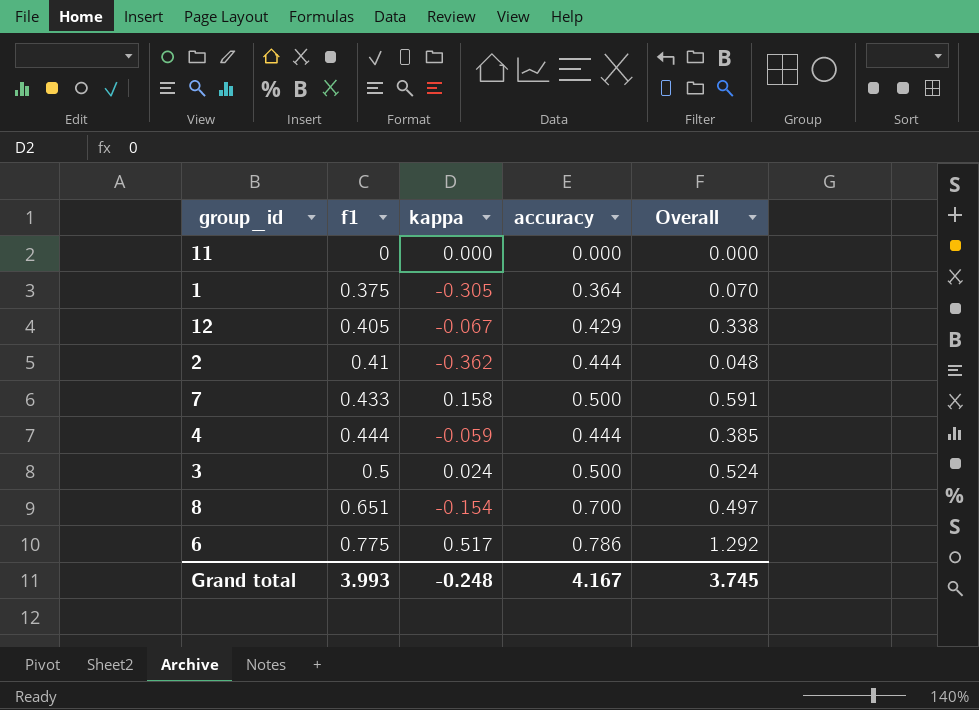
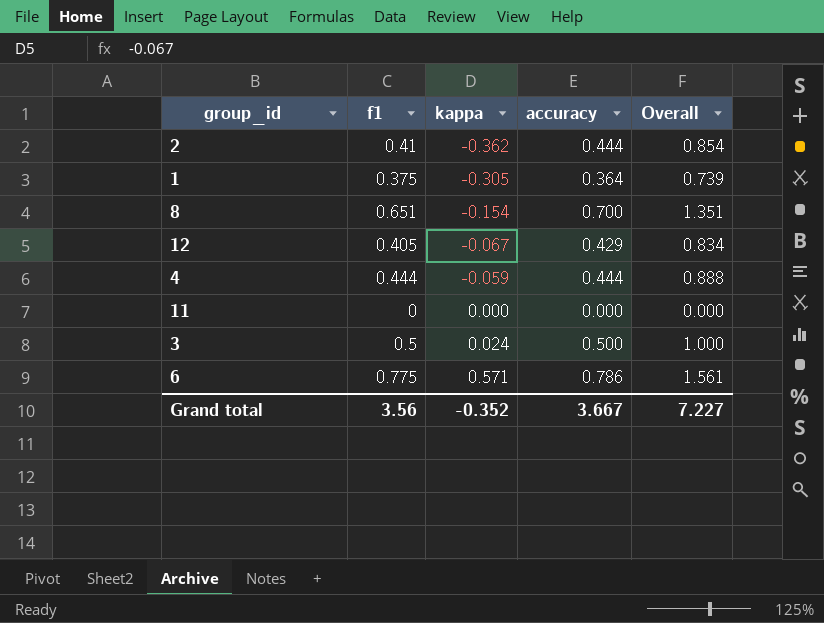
row order: f1 ascending -> kappa ascending
column Overall | formula: [f1] + [kappa] -> [f1] + [accuracy]
row 7: 0.433 | 0.158 | 0.500 | 0.591 -> none
6 | kappa: 0.517 -> 0.571
Grand total | f1: 3.993 -> 3.56
Grand total | kappa: -0.248 -> -0.352
Grand total | accuracy: 4.167 -> 3.667
Grand total | Overall: 3.745 -> 7.227

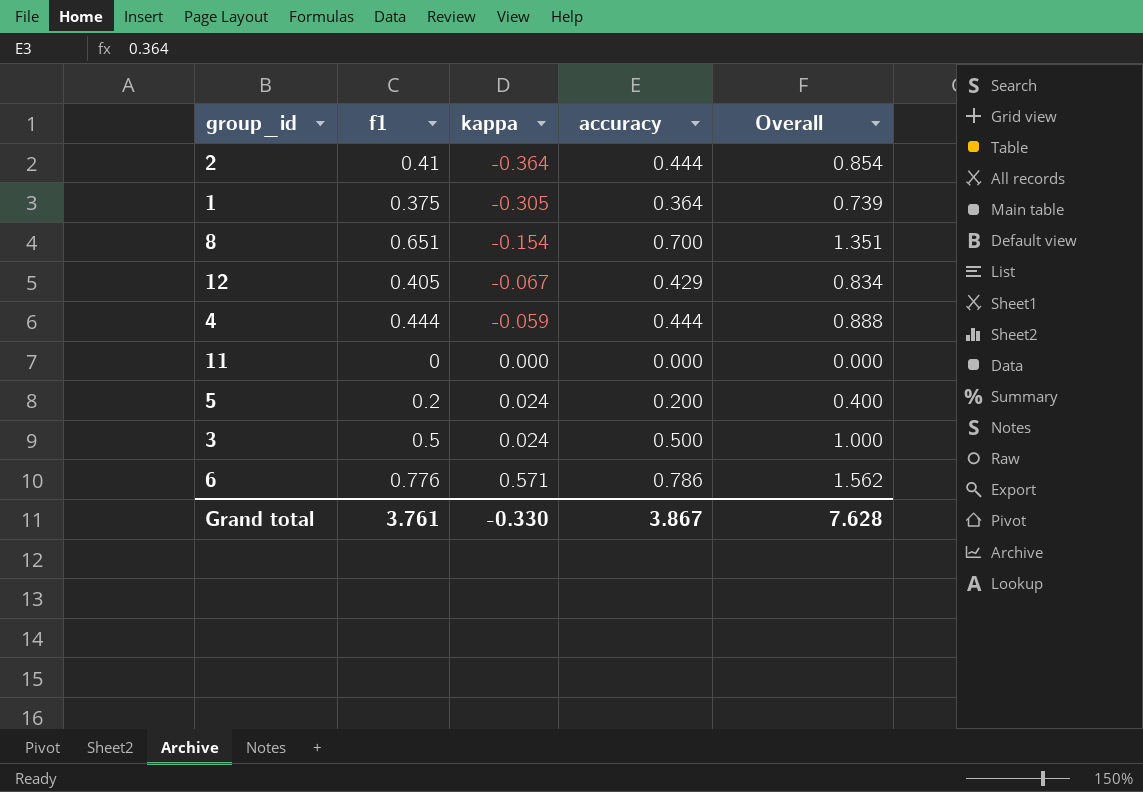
2 | kappa: -0.362 -> -0.364
row 5: none -> 0.2 | 0.024 | 0.200 | 0.400
6 | f1: 0.775 -> 0.776
6 | Overall: 1.561 -> 1.562
Grand total | f1: 3.56 -> 3.761
Grand total | kappa: -0.352 -> -0.330
Grand total | accuracy: 3.667 -> 3.867
Grand total | Overall: 7.227 -> 7.628

